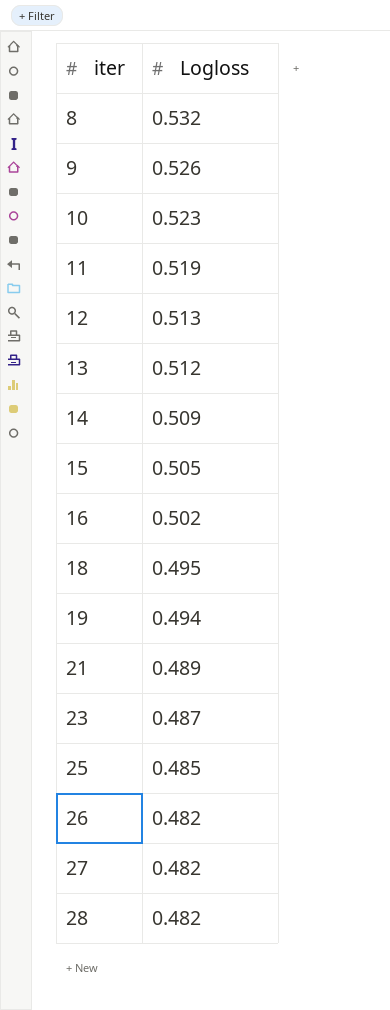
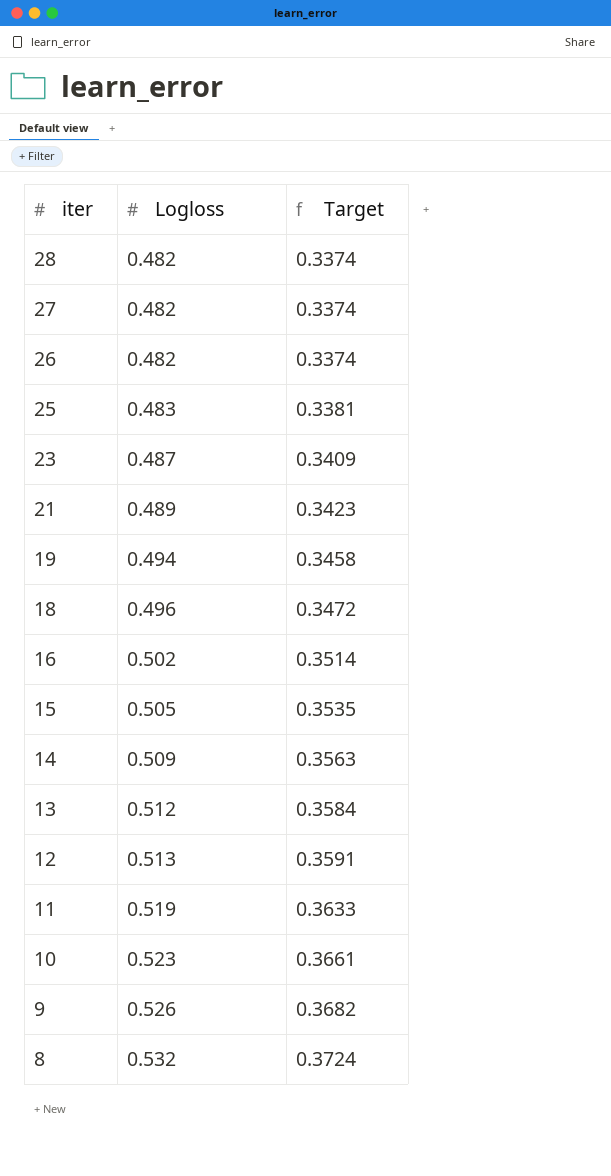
row order: iter ascending -> iter descending
column Target | formula: none -> [Logloss] * 0.7
25 | Logloss: 0.485 -> 0.483
18 | Logloss: 0.495 -> 0.496

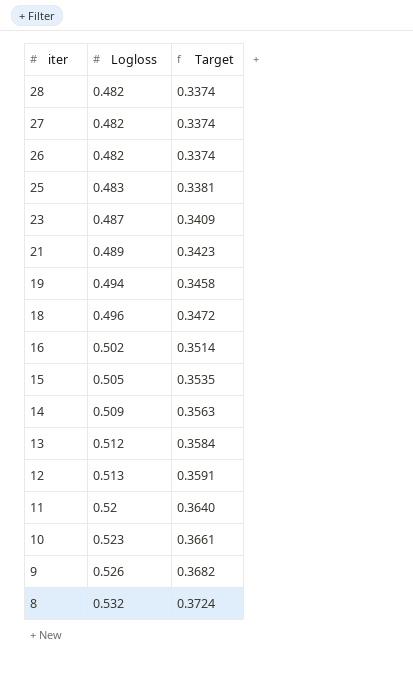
11 | Logloss: 0.519 -> 0.52
11 | Target: 0.3633 -> 0.3640

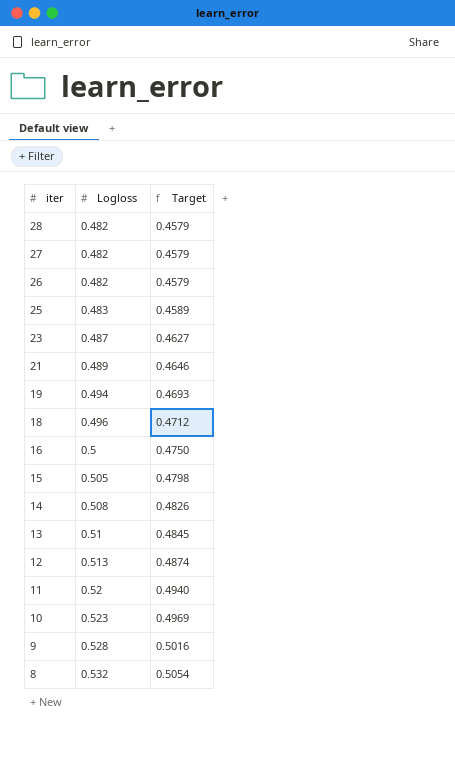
column Target | formula: [Logloss] * 0.7 -> [Logloss] * 0.95
16 | Logloss: 0.502 -> 0.5
14 | Logloss: 0.509 -> 0.508
13 | Logloss: 0.512 -> 0.51
9 | Logloss: 0.526 -> 0.528

